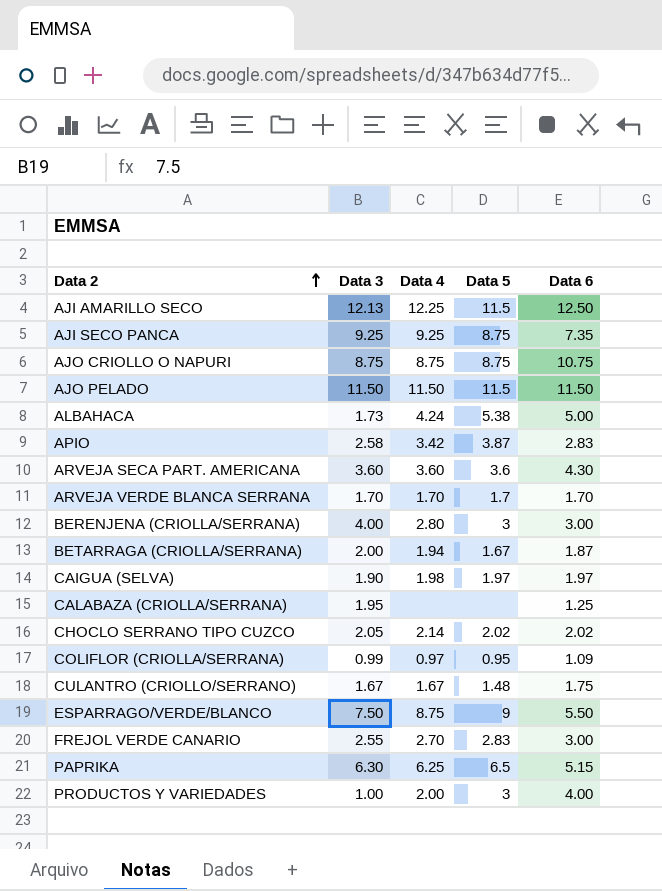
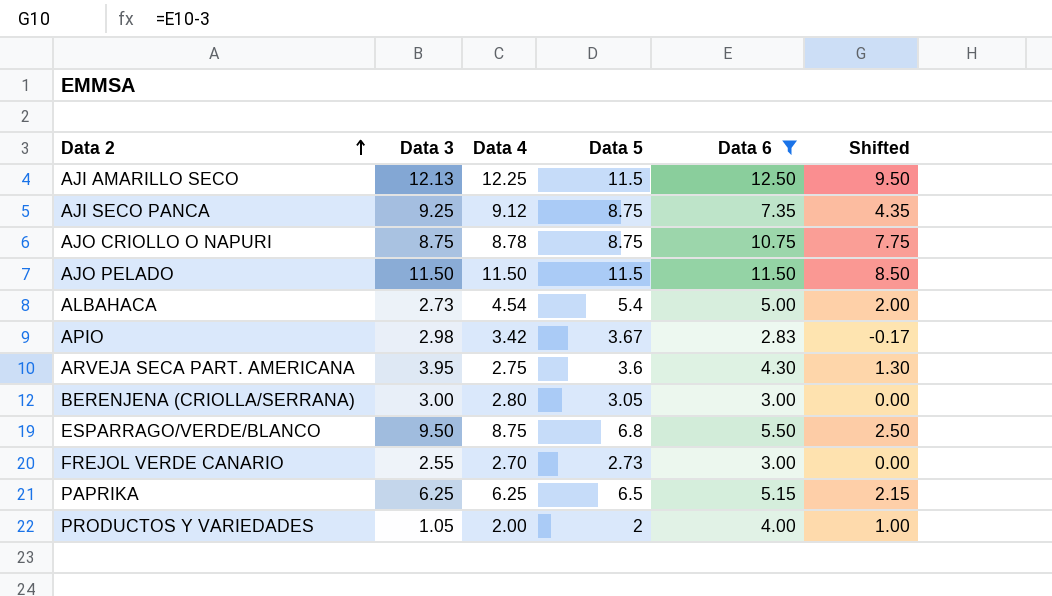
filter: none -> Data 6 >= 2.83
column Shifted | formula: none -> [Data 6] - 3
AJI SECO PANCA | Data 4: 9.25 -> 9.12
AJO CRIOLLO O NAPURI | Data 4: 8.75 -> 8.78
ALBAHACA | Data 3: 1.73 -> 2.73
ALBAHACA | Data 4: 4.24 -> 4.54
ALBAHACA | Data 5: 5.38 -> 5.4
APIO | Data 3: 2.58 -> 2.98
APIO | Data 5: 3.87 -> 3.67
ARVEJA SECA PART. AMERICANA | Data 3: 3.60 -> 3.95
ARVEJA SECA PART. AMERICANA | Data 4: 3.60 -> 2.75
BERENJENA (CRIOLLA/SERRANA) | Data 3: 4.00 -> 3.00
BERENJENA (CRIOLLA/SERRANA) | Data 5: 3 -> 3.05
ESPARRAGO/VERDE/BLANCO | Data 3: 7.50 -> 9.50
ESPARRAGO/VERDE/BLANCO | Data 5: 9 -> 6.8
FREJOL VERDE CANARIO | Data 5: 2.83 -> 2.73
PAPRIKA | Data 3: 6.30 -> 6.25
PRODUCTOS Y VARIEDADES | Data 3: 1.00 -> 1.05
PRODUCTOS Y VARIEDADES | Data 5: 3 -> 2

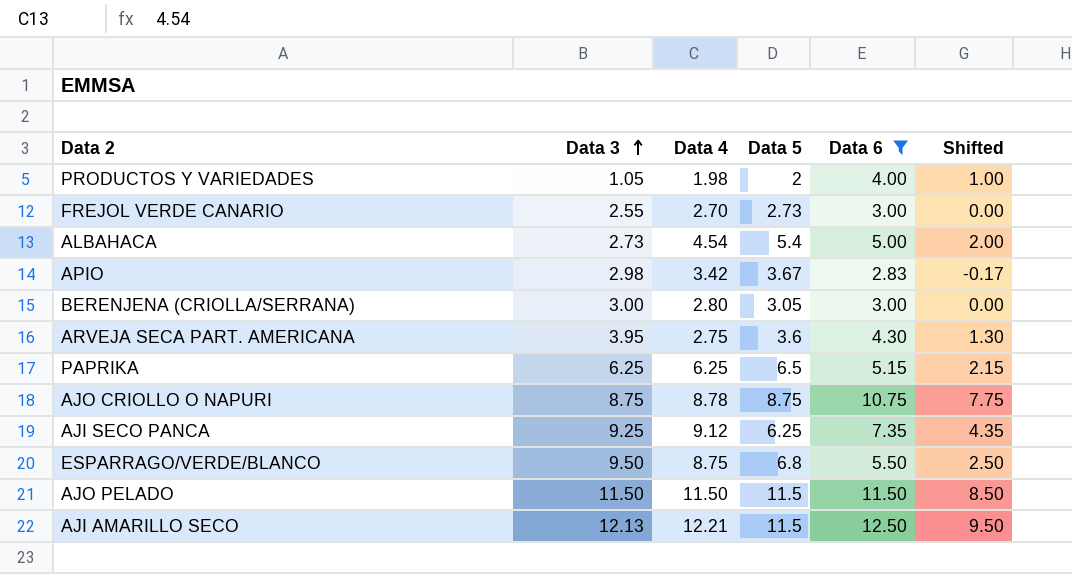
row order: Data 2 ascending -> Data 3 ascending
PRODUCTOS Y VARIEDADES | Data 4: 2.00 -> 1.98
AJI SECO PANCA | Data 5: 8.75 -> 6.25
AJI AMARILLO SECO | Data 4: 12.25 -> 12.21

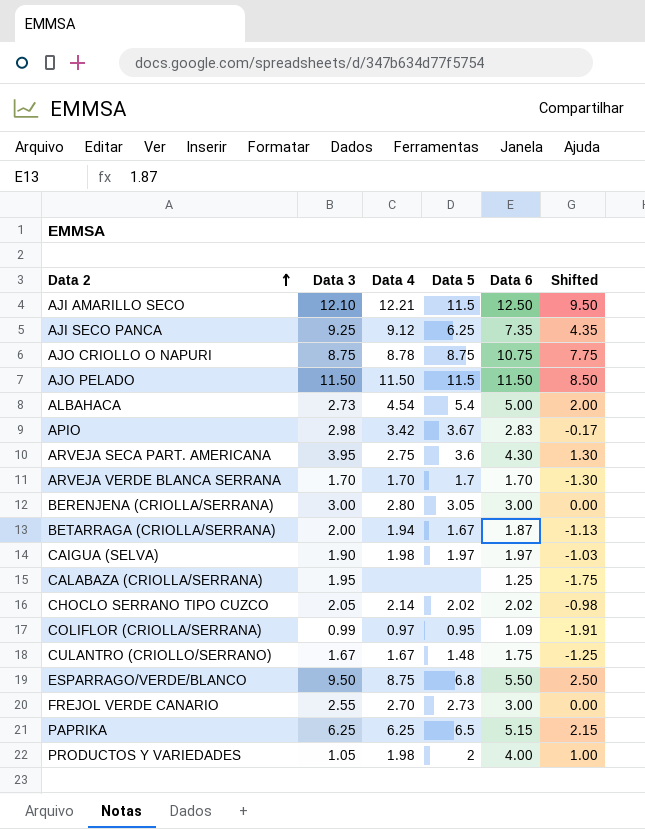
filter: Data 6 >= 2.83 -> none
row order: Data 3 ascending -> Data 2 ascending
AJI AMARILLO SECO | Data 3: 12.13 -> 12.10

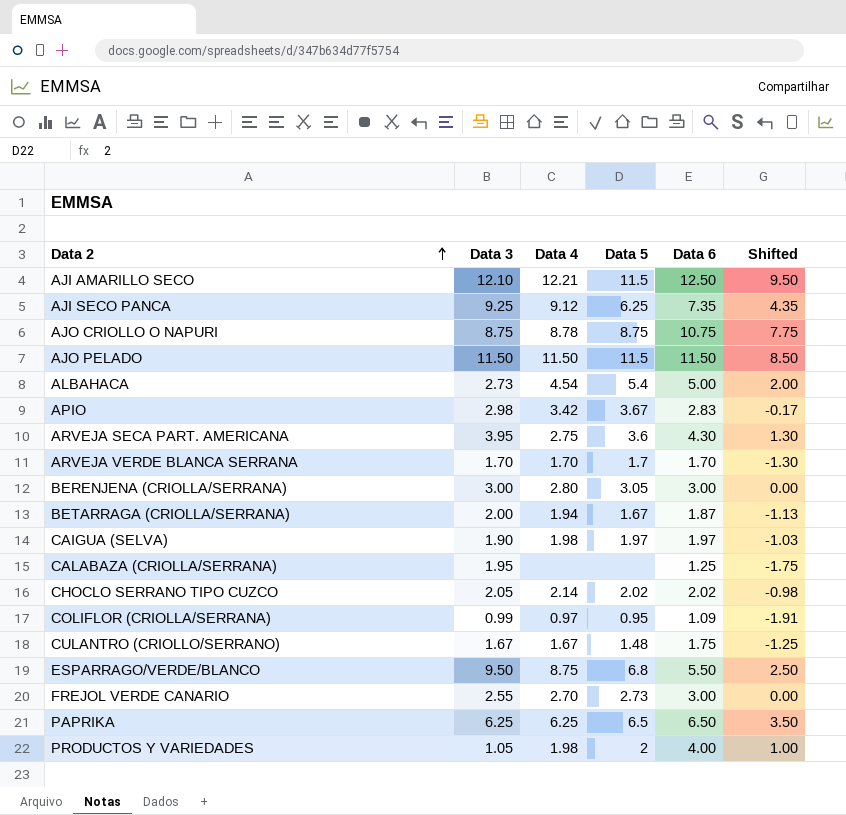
PAPRIKA | Data 6: 5.15 -> 6.50
PAPRIKA | Shifted: 2.15 -> 3.50

